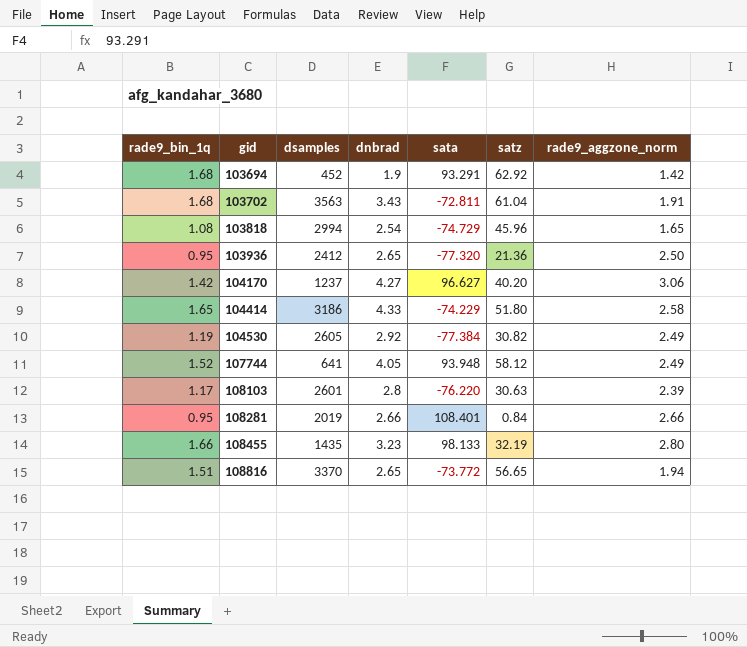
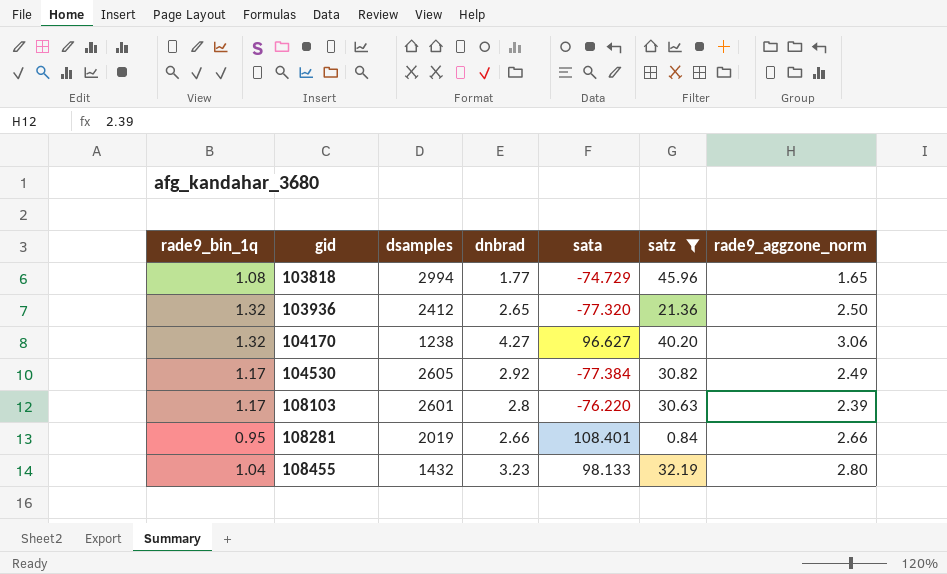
filter: none -> satz <= 45.96
103818 | dnbrad: 2.54 -> 1.77
103936 | rade9_bin_1q: 0.95 -> 1.32
104170 | rade9_bin_1q: 1.42 -> 1.32
104170 | dsamples: 1237 -> 1238
104530 | rade9_bin_1q: 1.19 -> 1.17
108455 | rade9_bin_1q: 1.66 -> 1.04
108455 | dsamples: 1435 -> 1432

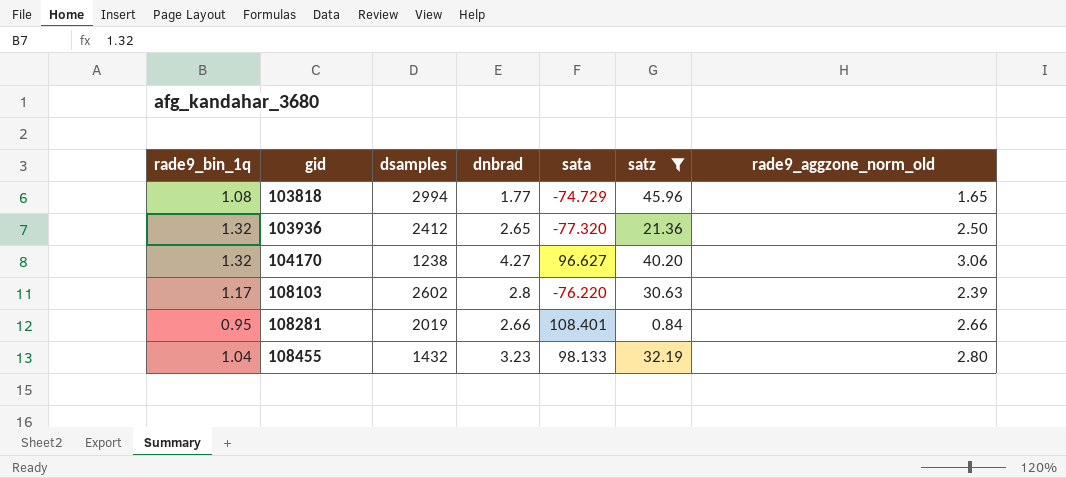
column name: rade9_aggzone_norm -> rade9_aggzone_norm_old
row 104530: 1.17 | 2605 | 2.92 | -77.384 | 30.82 | 2.49 -> none
108103 | dsamples: 2601 -> 2602

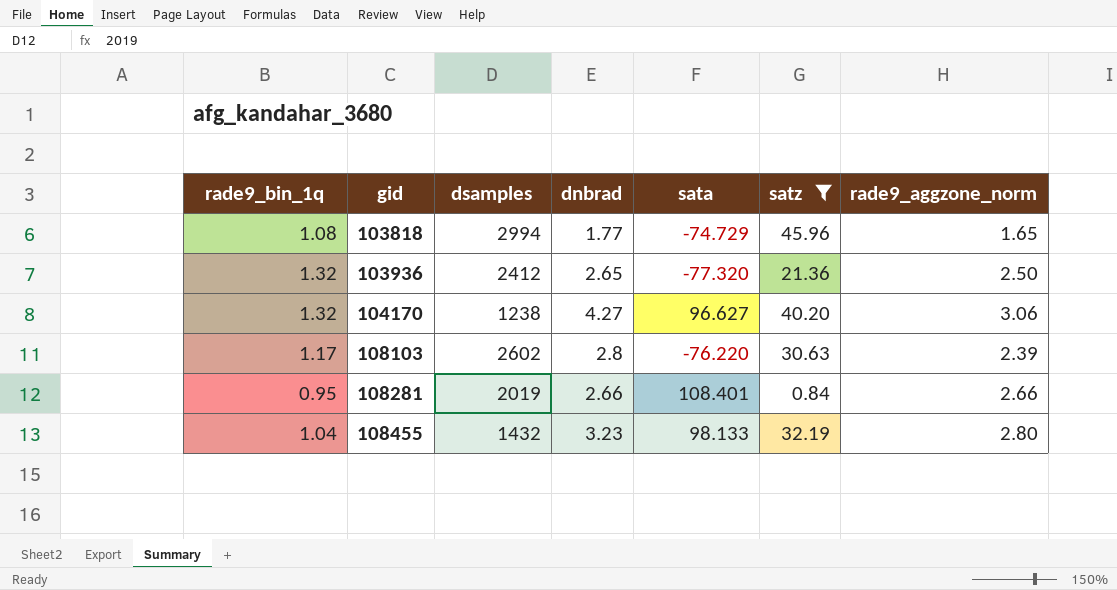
column name: rade9_aggzone_norm_old -> rade9_aggzone_norm

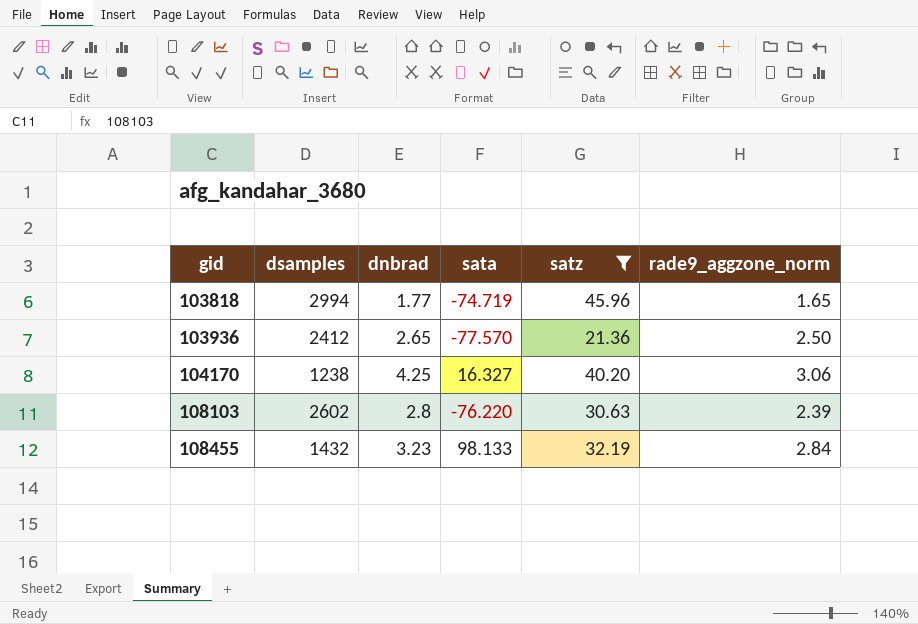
column rade9_bin_1q | position: 1 -> none
row 108281: 0.95 | 2019 | 2.66 | 108.401 | 0.84 | 2.66 -> none
103818 | sata: -74.729 -> -74.719
103936 | sata: -77.320 -> -77.570
104170 | dnbrad: 4.27 -> 4.25
104170 | sata: 96.627 -> 16.327
108455 | rade9_aggzone_norm: 2.80 -> 2.84

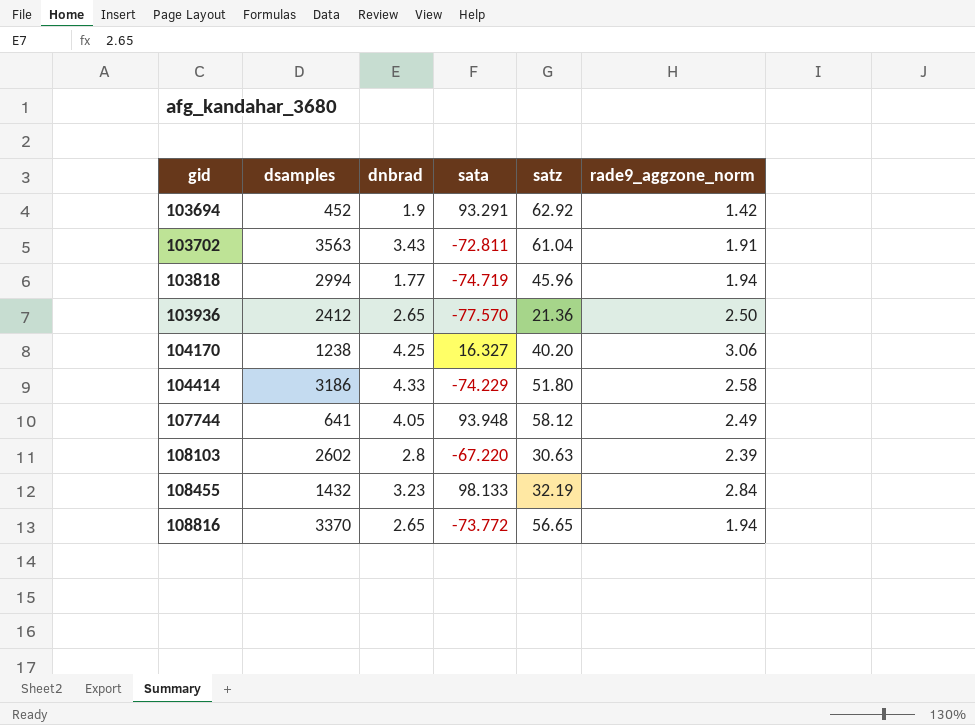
filter: satz <= 45.96 -> none
103818 | rade9_aggzone_norm: 1.65 -> 1.94
108103 | sata: -76.220 -> -67.220

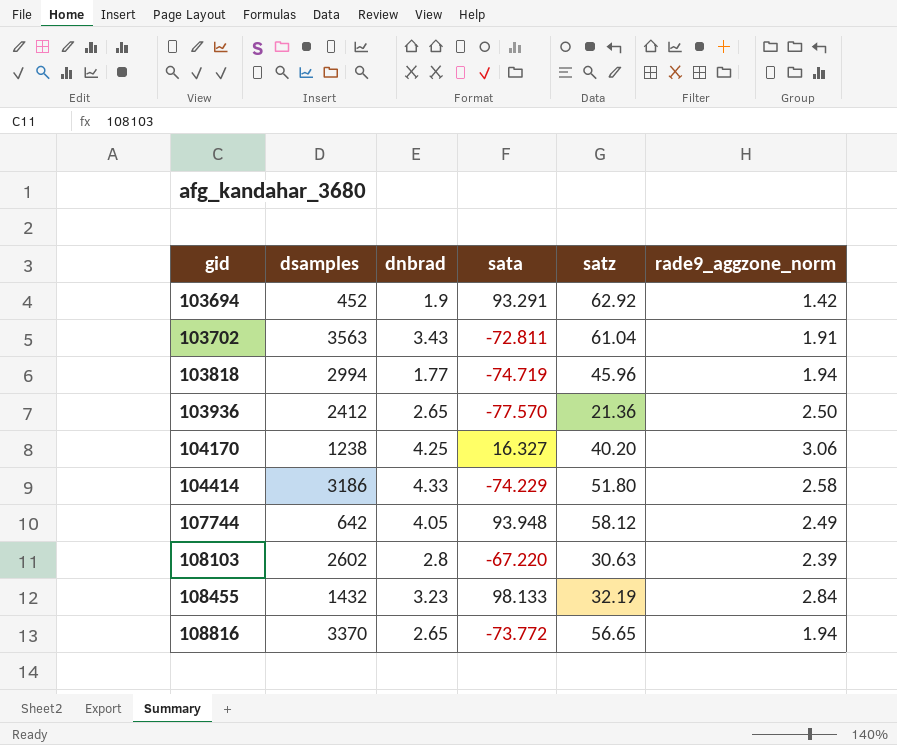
107744 | dsamples: 641 -> 642

